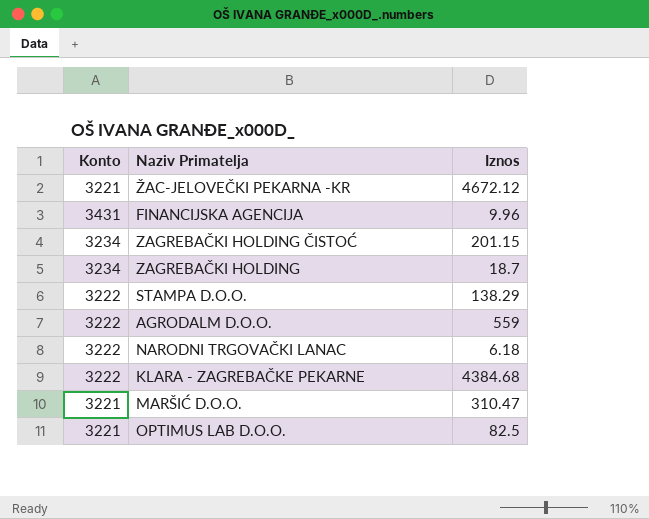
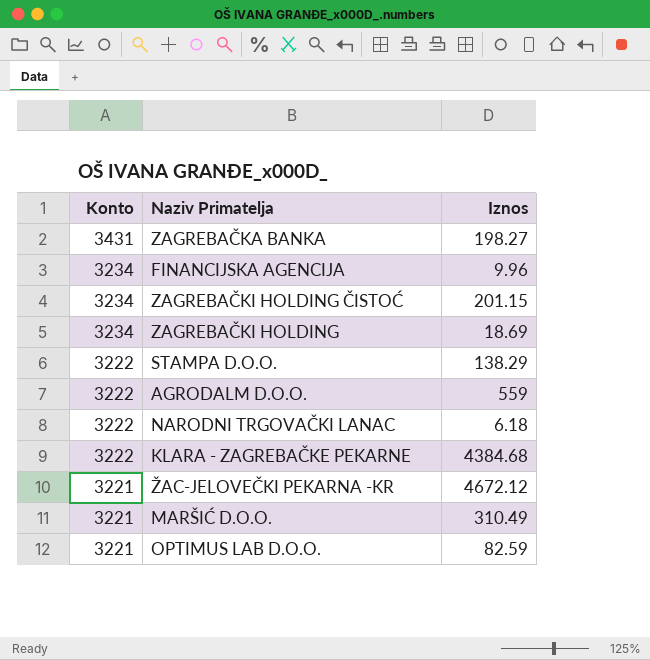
row order: none -> Konto descending
row ZAGREBAČKA BANKA: none -> 3431 | 198.27
FINANCIJSKA AGENCIJA | Konto: 3431 -> 3234
ZAGREBAČKI HOLDING | Iznos: 18.7 -> 18.69
MARŠIĆ D.O.O. | Iznos: 310.47 -> 310.49
OPTIMUS LAB D.O.O. | Iznos: 82.5 -> 82.59

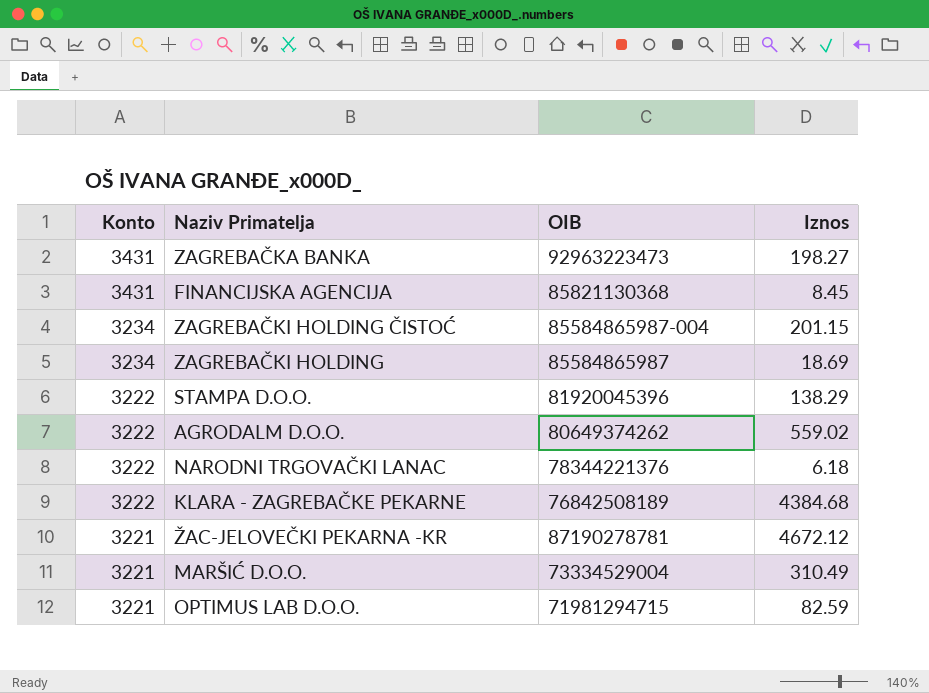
column OIB | position: none -> 3
FINANCIJSKA AGENCIJA | Konto: 3234 -> 3431
FINANCIJSKA AGENCIJA | Iznos: 9.96 -> 8.45
AGRODALM D.O.O. | Iznos: 559 -> 559.02

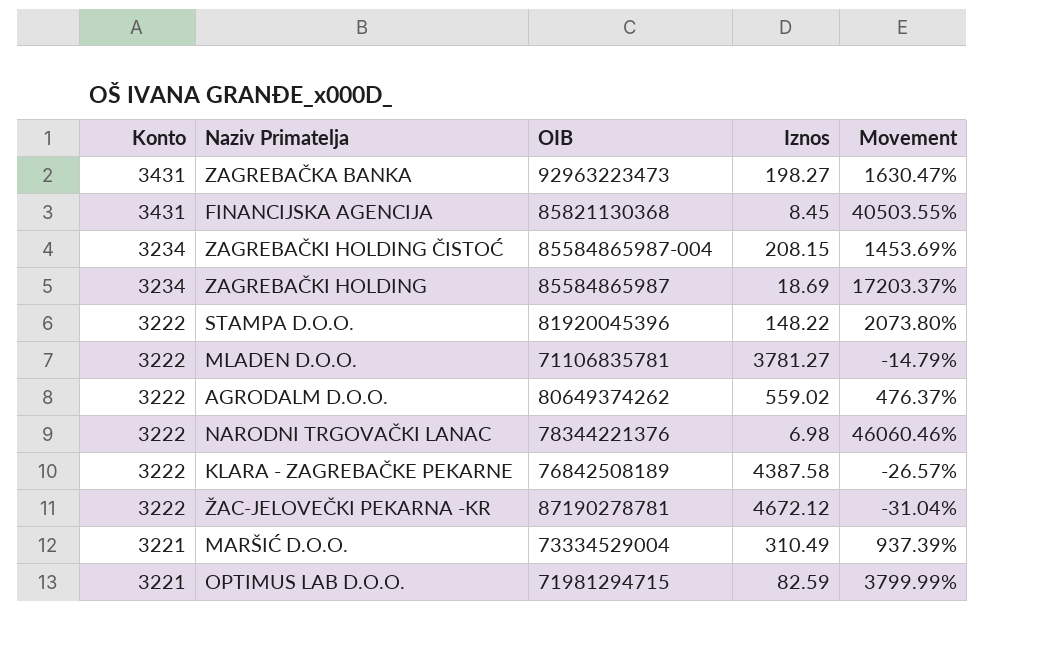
column Movement | formula: none -> ([Konto] - [Iznos]) / [Iznos]
ZAGREBAČKI HOLDING ČISTOĆ | Iznos: 201.15 -> 208.15
STAMPA D.O.O. | Iznos: 138.29 -> 148.22
row MLADEN D.O.O.: none -> 3222 | 71106835781 | 3781.27 | -14.79%
NARODNI TRGOVAČKI LANAC | Iznos: 6.18 -> 6.98
KLARA - ZAGREBAČKE PEKARNE | Iznos: 4384.68 -> 4387.58
ŽAC-JELOVEČKI PEKARNA -KR | Konto: 3221 -> 3222

